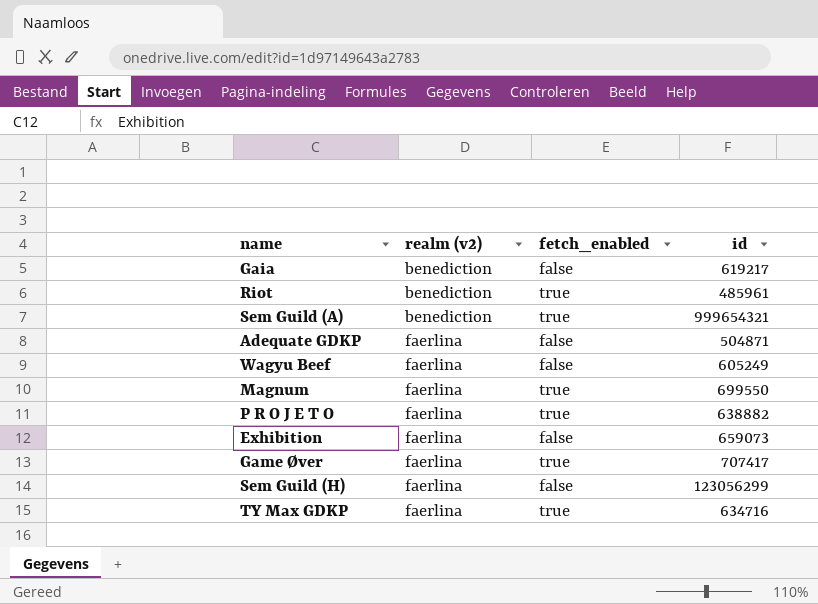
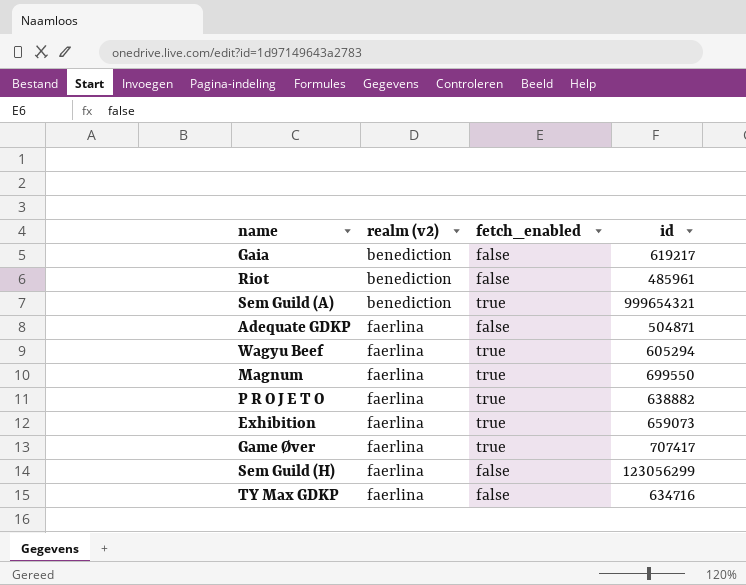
Riot | fetch_enabled: true -> false
Wagyu Beef | fetch_enabled: false -> true
Wagyu Beef | id: 605249 -> 605294
Exhibition | fetch_enabled: false -> true
TY Max GDKP | fetch_enabled: true -> false

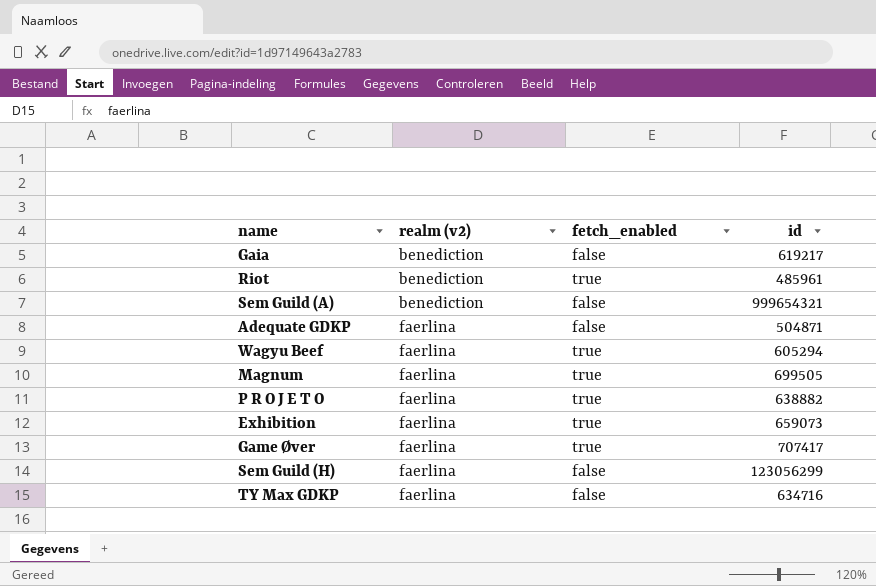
Riot | fetch_enabled: false -> true
Sem Guild (A) | fetch_enabled: true -> false
Magnum | id: 699550 -> 699505

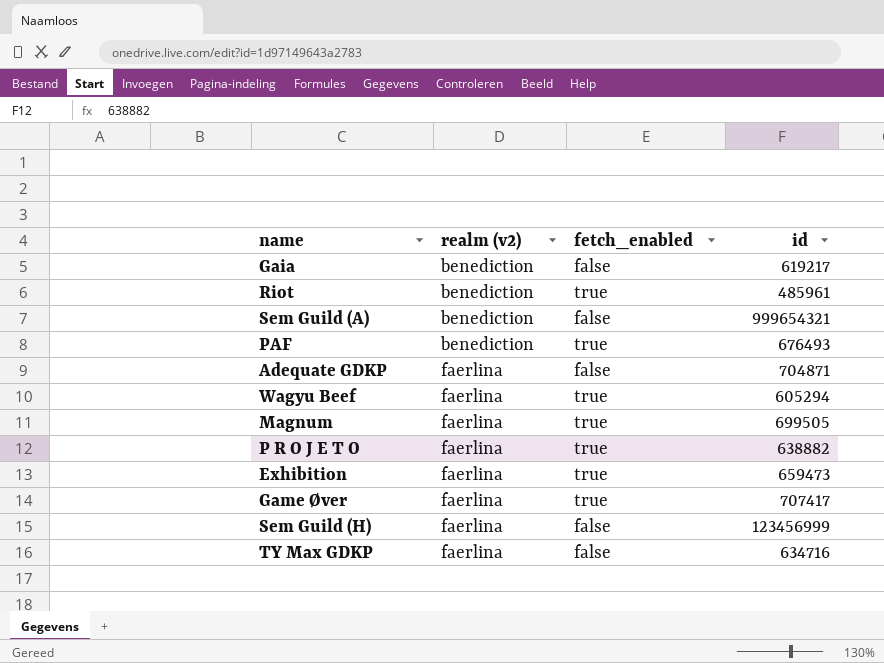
row PAF: none -> benediction | true | 676493
Adequate GDKP | id: 504871 -> 704871
Exhibition | id: 659073 -> 659473
Sem Guild (H) | id: 123056299 -> 123456999

